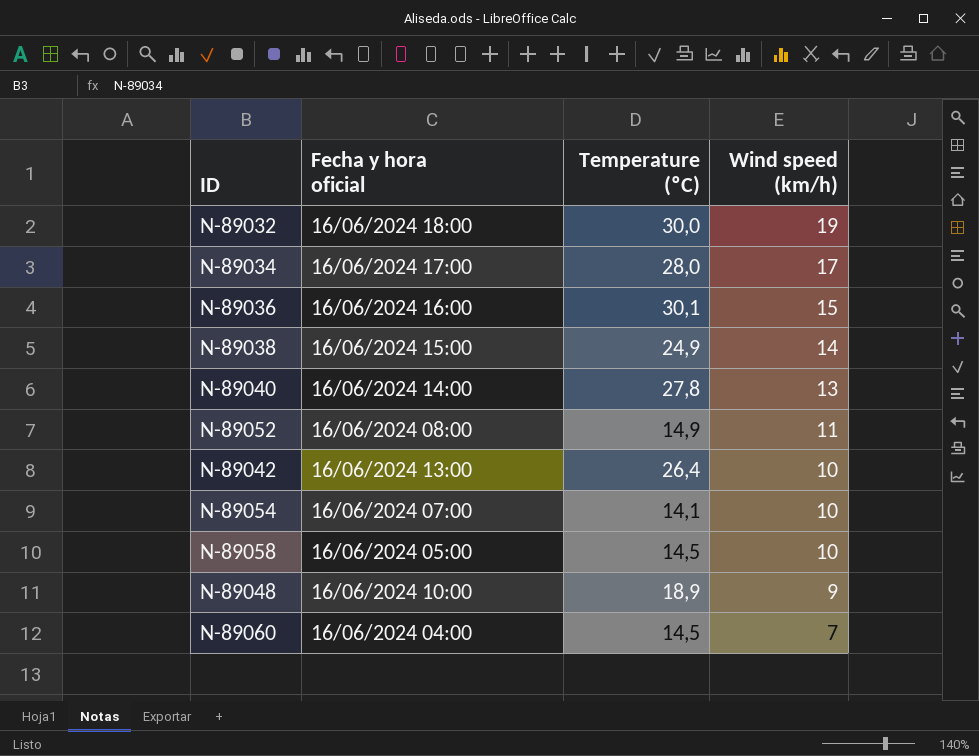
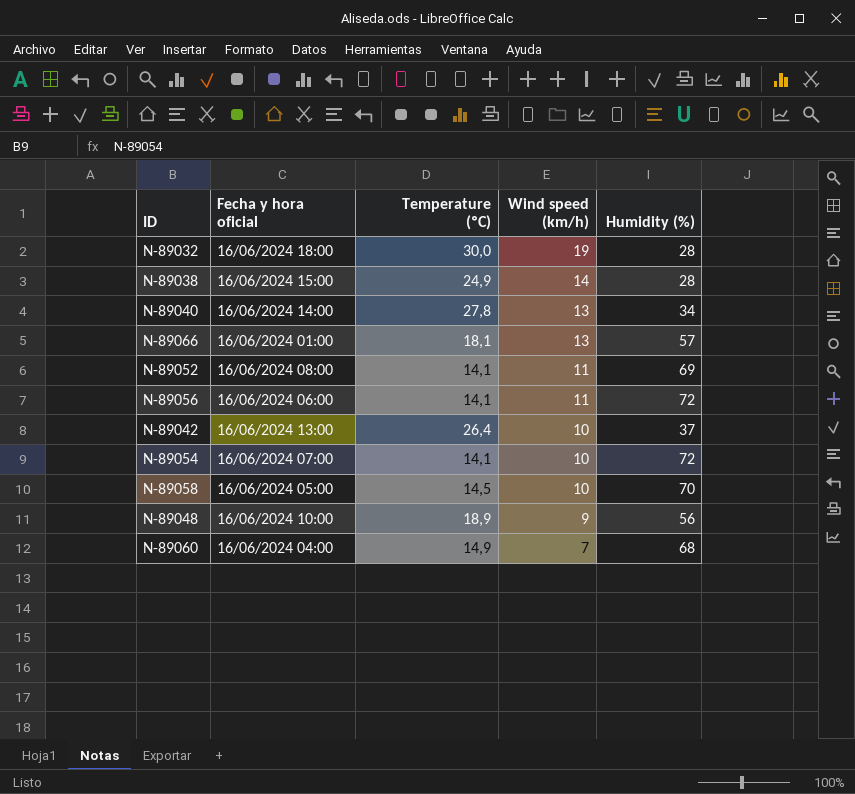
column Humidity (%) | position: none -> 5
row N-89034: 16/06/2024 17:00 | 28,0 | 17 -> none
row N-89036: 16/06/2024 16:00 | 30,1 | 15 -> none
row N-89066: none -> 16/06/2024 01:00 | 18,1 | 13 | 57
N-89052 | Temperature (ºC): 14,9 -> 14,1
row N-89056: none -> 16/06/2024 06:00 | 14,1 | 11 | 72
N-89060 | Temperature (ºC): 14,5 -> 14,9

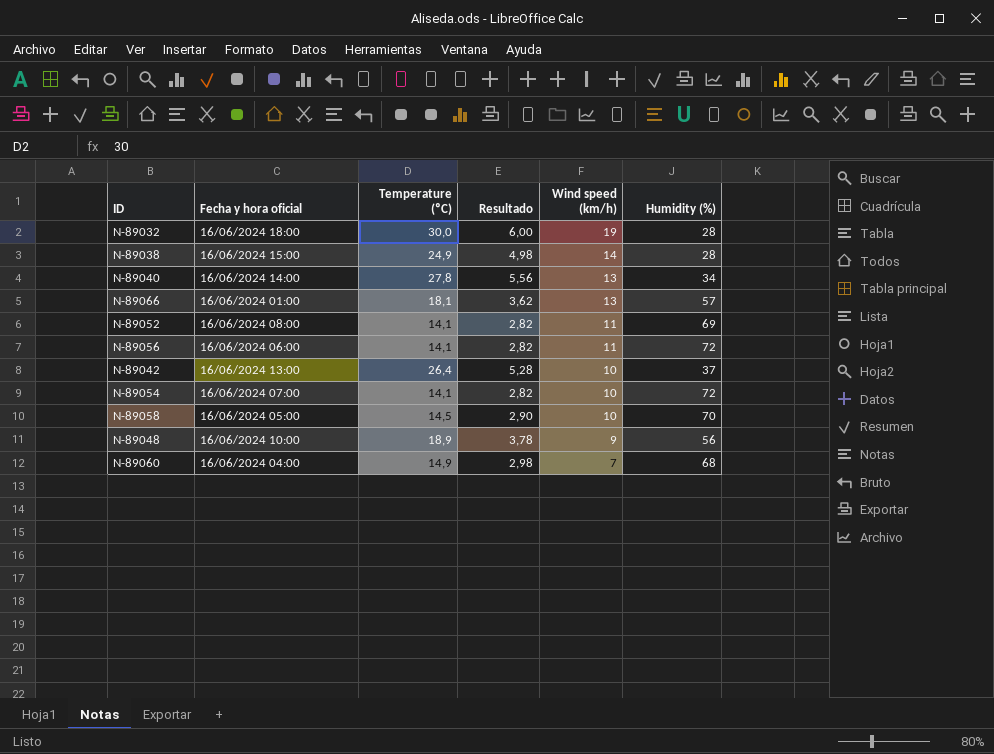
column Resultado | formula: none -> [Temperature (ºC)] * 0,2

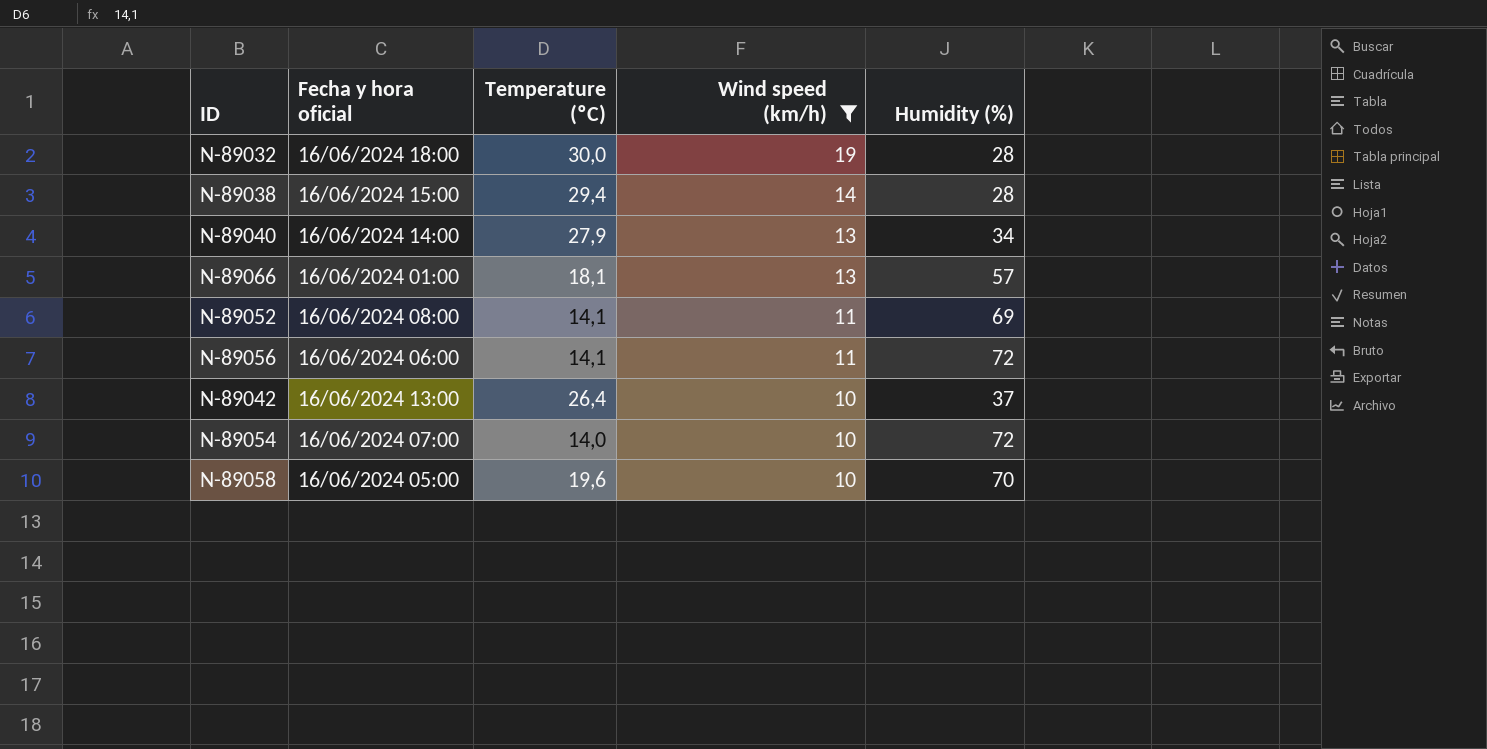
filter: none -> Wind speed (km/h) >= 10
column Resultado | formula: [Temperature (ºC)] * 0,2 -> none
N-89038 | Temperature (ºC): 24,9 -> 29,4
N-89040 | Temperature (ºC): 27,8 -> 27,9
N-89054 | Temperature (ºC): 14,1 -> 14,0
N-89058 | Temperature (ºC): 14,5 -> 19,6

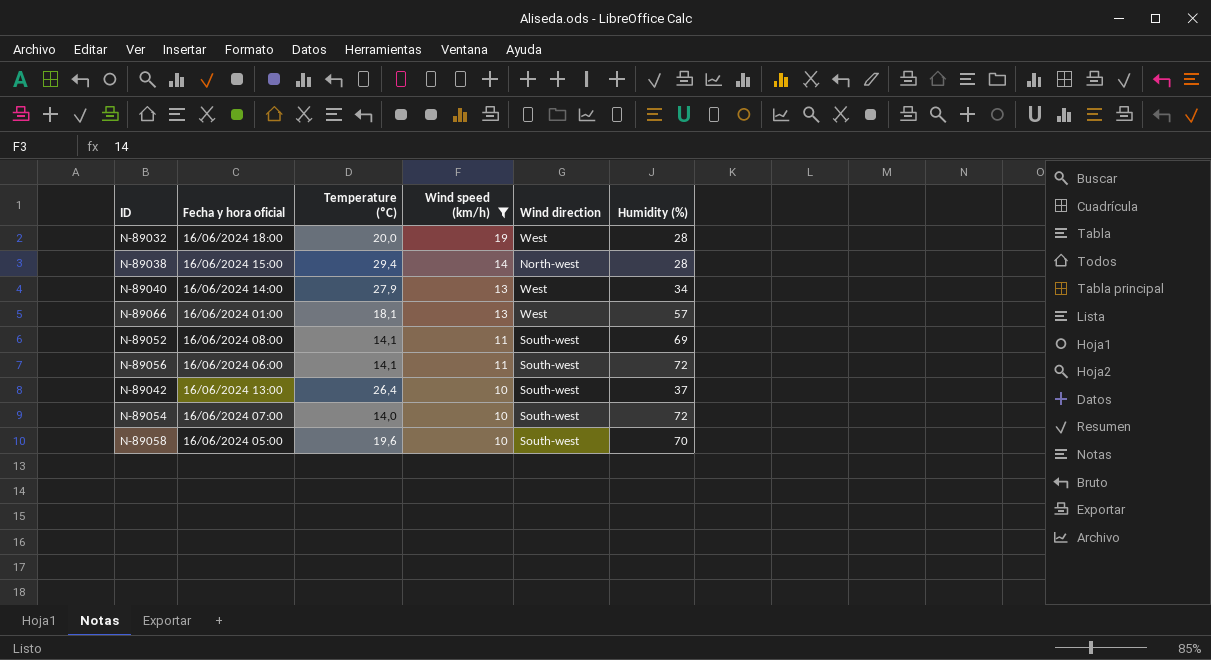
column Wind direction | position: none -> 5
N-89032 | Temperature (ºC): 30,0 -> 20,0

